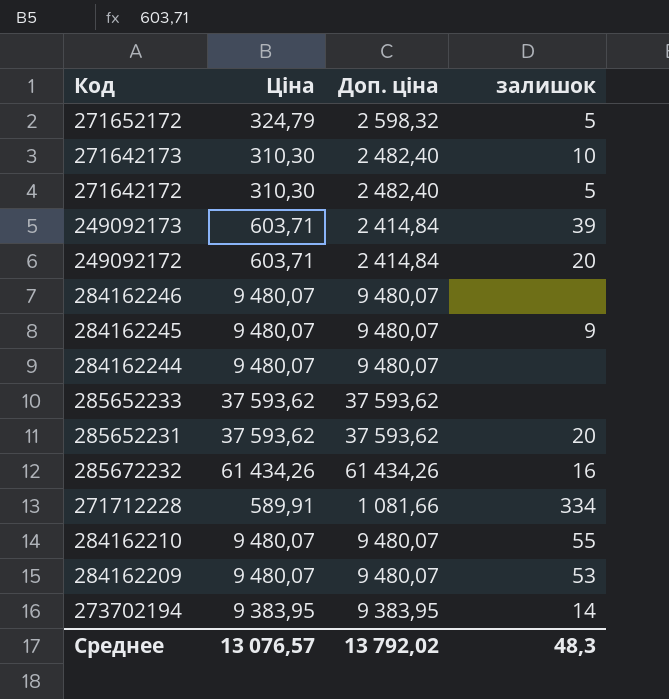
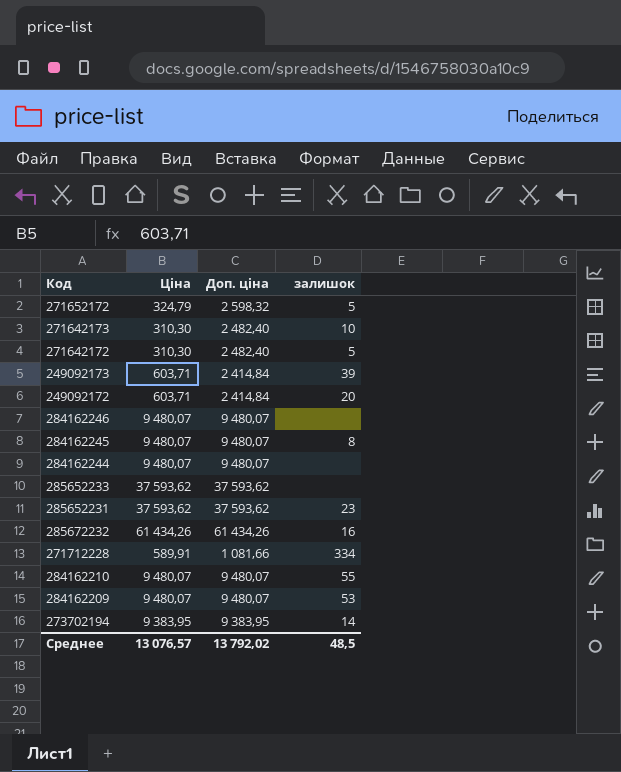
284162245 | залишок: 9 -> 8
285652231 | залишок: 20 -> 23
Среднее | залишок: 48,3 -> 48,5

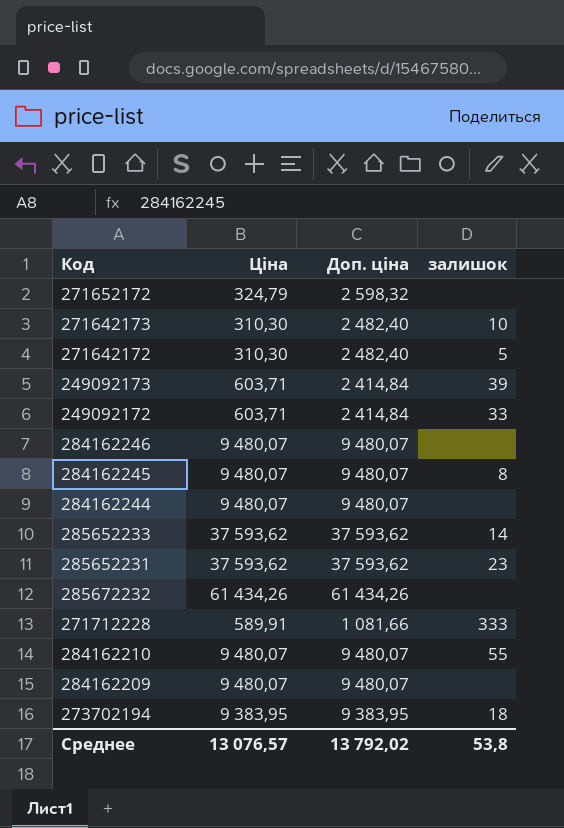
271652172 | залишок: 5 -> none
249092172 | залишок: 20 -> 33
285652233 | залишок: none -> 14
285672232 | залишок: 16 -> none
271712228 | залишок: 334 -> 333
284162209 | залишок: 53 -> none
273702194 | залишок: 14 -> 18
Среднее | залишок: 48,5 -> 53,8

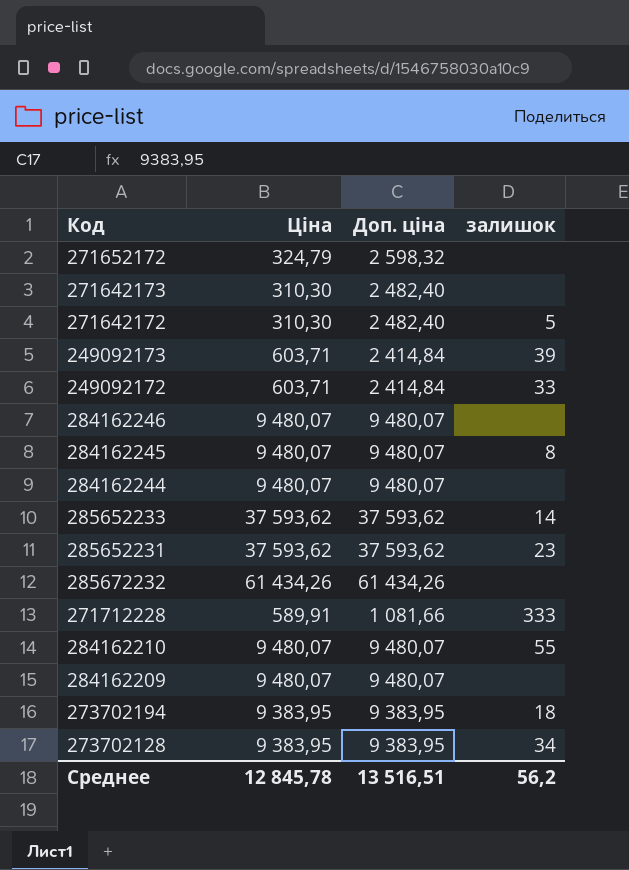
271642173 | залишок: 10 -> none
row 273702128: none -> 9 383,95 | 9 383,95 | 34
Среднее | Ціна: 13 076,57 -> 12 845,78
Среднее | Доп. ціна: 13 792,02 -> 13 516,51
Среднее | залишок: 53,8 -> 56,2

